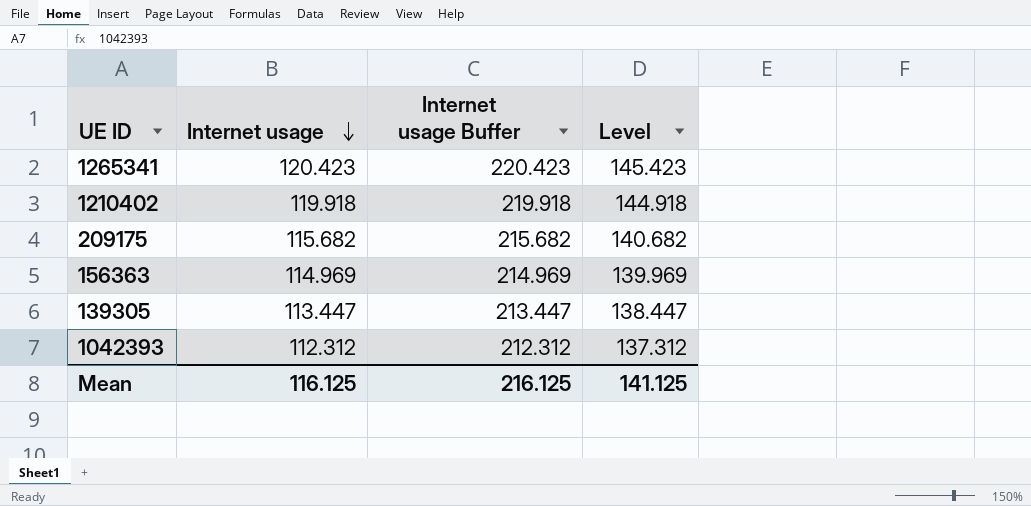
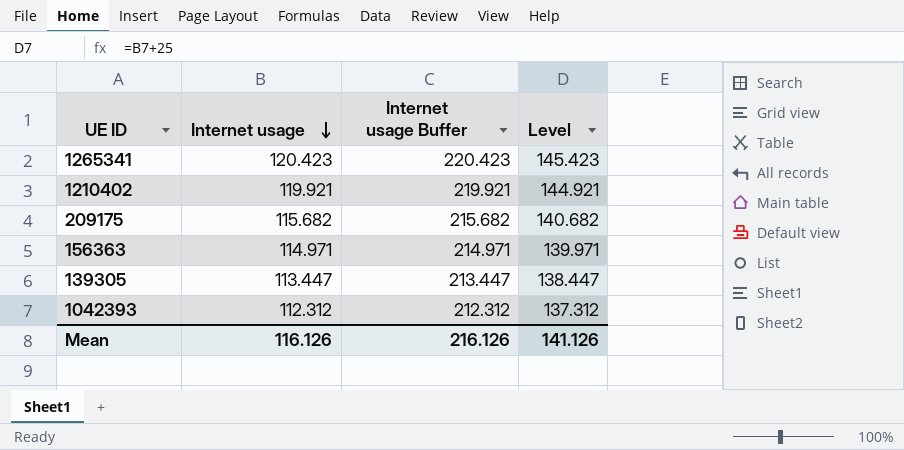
1210402 | Internet usage: 119.918 -> 119.921
1210402 | Internet usage Buffer: 219.918 -> 219.921
1210402 | Level: 144.918 -> 144.921
156363 | Internet usage: 114.969 -> 114.971
156363 | Internet usage Buffer: 214.969 -> 214.971
156363 | Level: 139.969 -> 139.971
Mean | Internet usage: 116.125 -> 116.126
Mean | Internet usage Buffer: 216.125 -> 216.126
Mean | Level: 141.125 -> 141.126

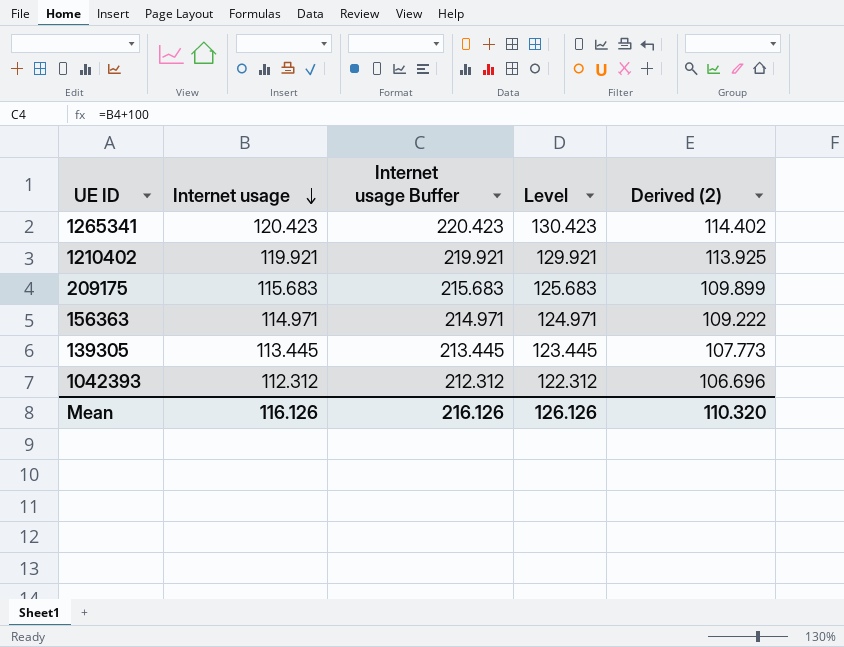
column Level | formula: [Internet usage] + 25 -> [Internet usage] + 10
column Derived (2) | formula: none -> [Internet usage] * 0.95
209175 | Internet usage: 115.682 -> 115.683
209175 | Internet usage Buffer: 215.682 -> 215.683
139305 | Internet usage: 113.447 -> 113.445
139305 | Internet usage Buffer: 213.447 -> 213.445
Mean | Level: 141.126 -> 126.126

